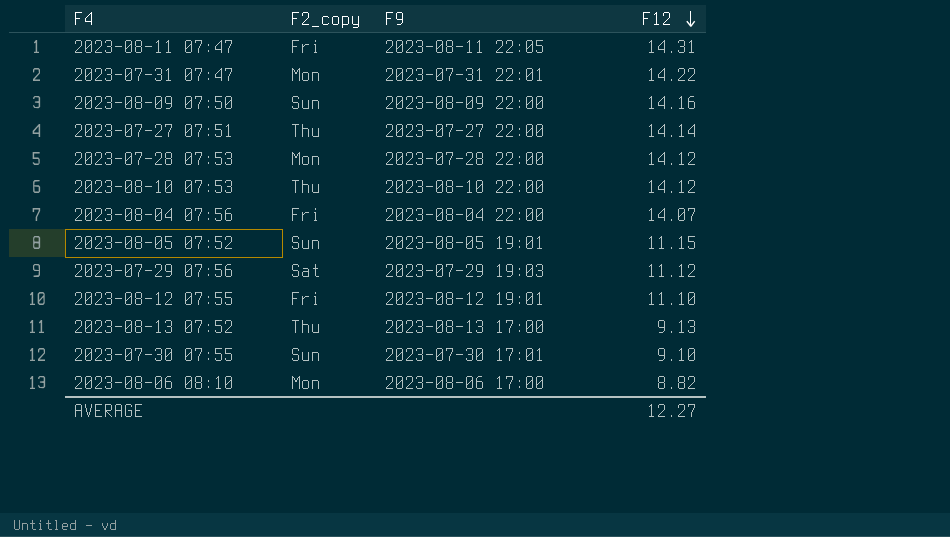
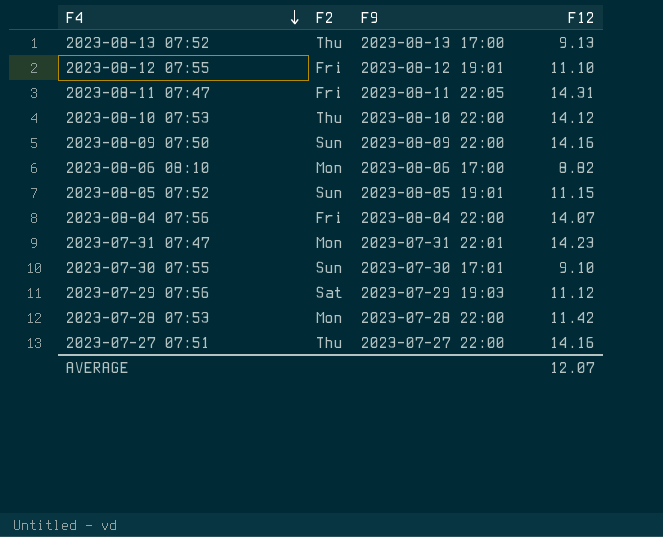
row order: F12 descending -> F4 descending
column name: F2_copy -> F2
2023-07-31 07:47 | F12: 14.22 -> 14.23
2023-07-28 07:53 | F12: 14.12 -> 11.42
2023-07-27 07:51 | F12: 14.14 -> 14.16
AVERAGE | F12: 12.27 -> 12.07

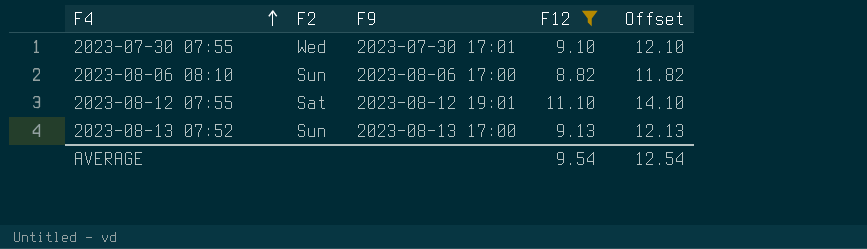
filter: none -> F12 <= 11.10
row order: F4 descending -> F4 ascending
column Offset | formula: none -> [F12] + 3
2023-07-30 07:55 | F2: Sun -> Wed
2023-08-06 08:10 | F2: Mon -> Sun
2023-08-12 07:55 | F2: Fri -> Sat
2023-08-13 07:52 | F2: Thu -> Sun
AVERAGE | F12: 12.07 -> 9.54

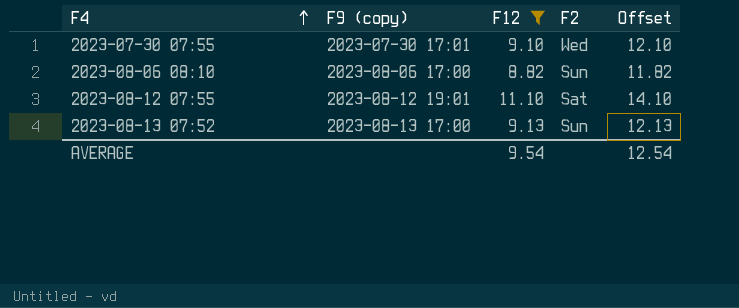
column name: F9 -> F9 (copy)
column F2 | position: 2 -> 4

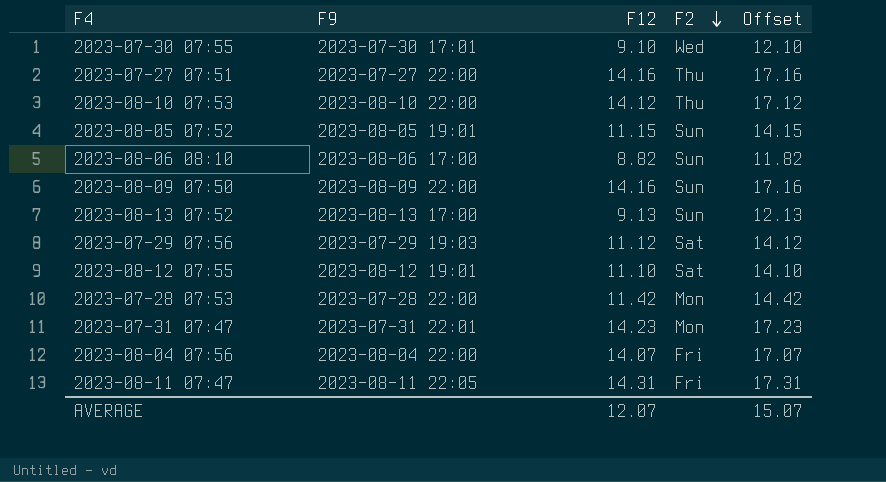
filter: F12 <= 11.10 -> none
row order: F4 ascending -> F2 descending
column name: F9 (copy) -> F9
AVERAGE | F12: 9.54 -> 12.07
AVERAGE | Offset: 12.54 -> 15.07

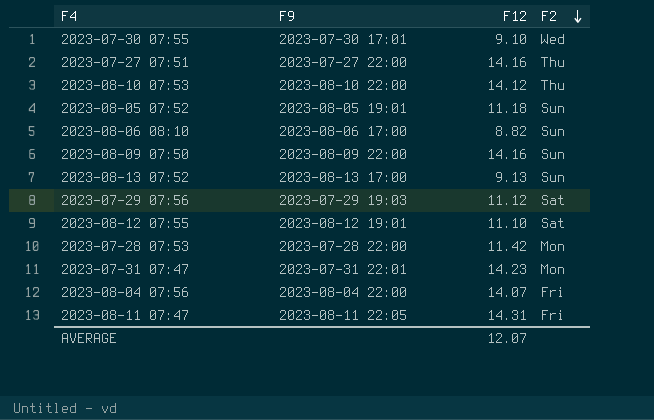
column Offset | formula: [F12] + 3 -> none
2023-08-05 07:52 | F12: 11.15 -> 11.18

